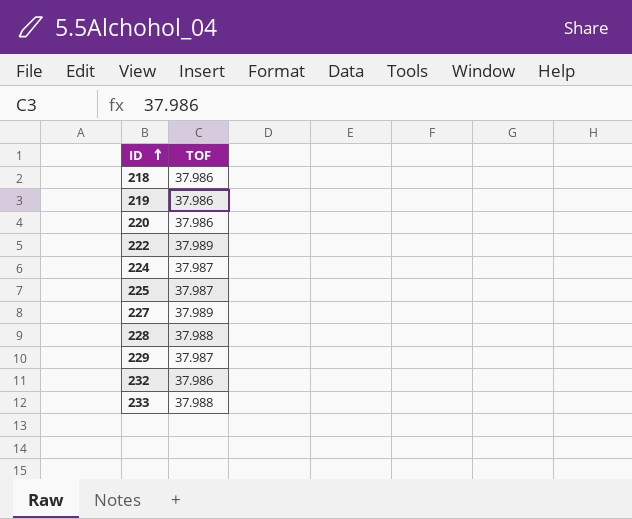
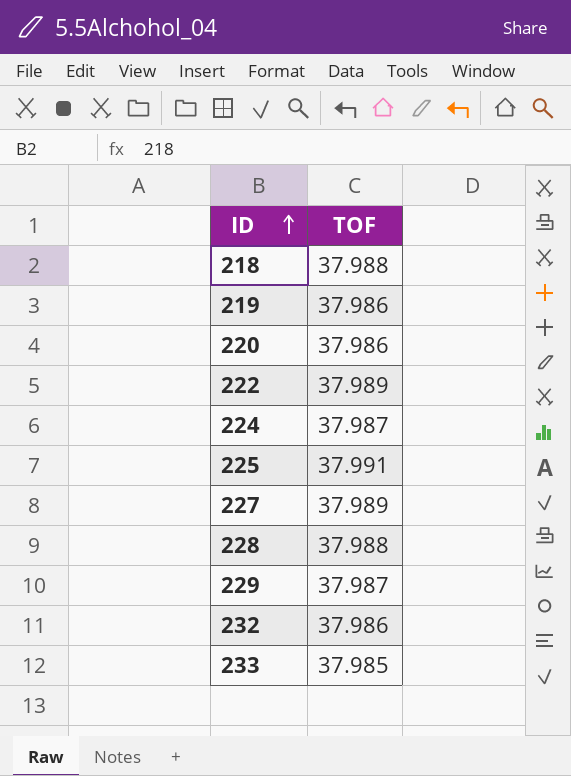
218 | TOF: 37.986 -> 37.988
225 | TOF: 37.987 -> 37.991
233 | TOF: 37.988 -> 37.985

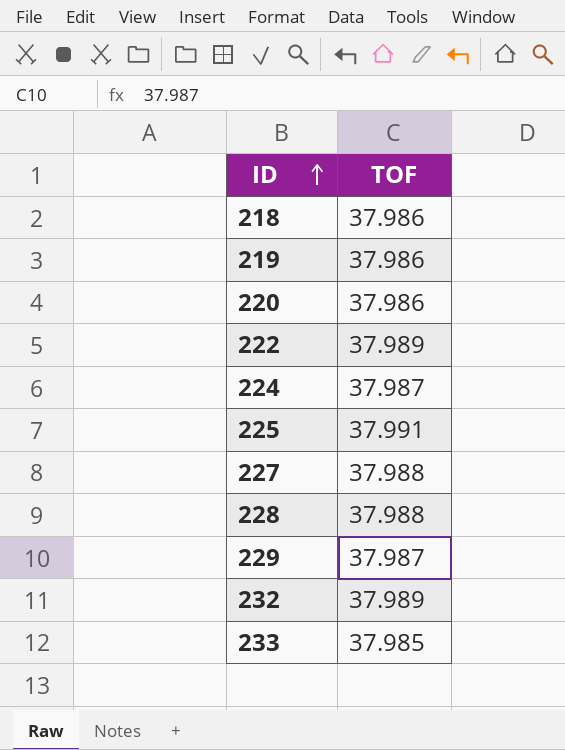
218 | TOF: 37.988 -> 37.986
227 | TOF: 37.989 -> 37.988
232 | TOF: 37.986 -> 37.989

